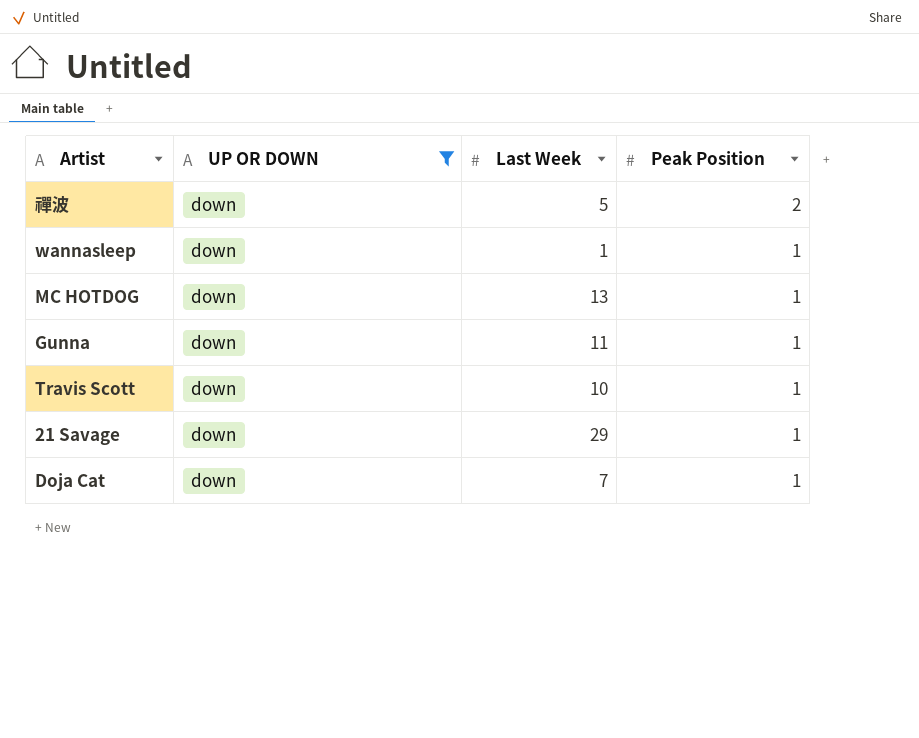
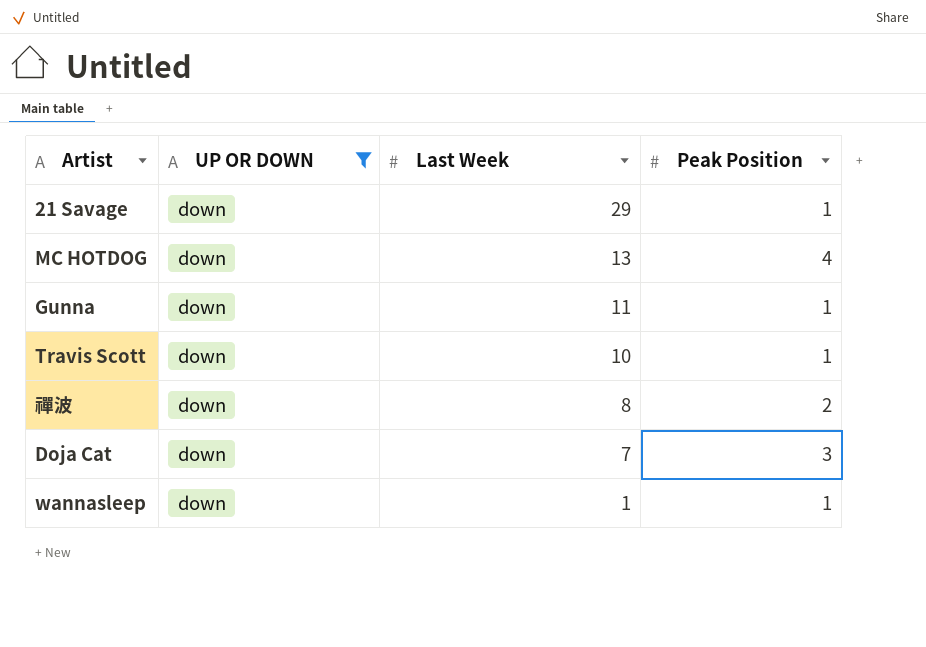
row order: Peak Position descending -> Last Week descending
MC HOTDOG | Peak Position: 1 -> 4
禪波 | Last Week: 5 -> 8
Doja Cat | Peak Position: 1 -> 3

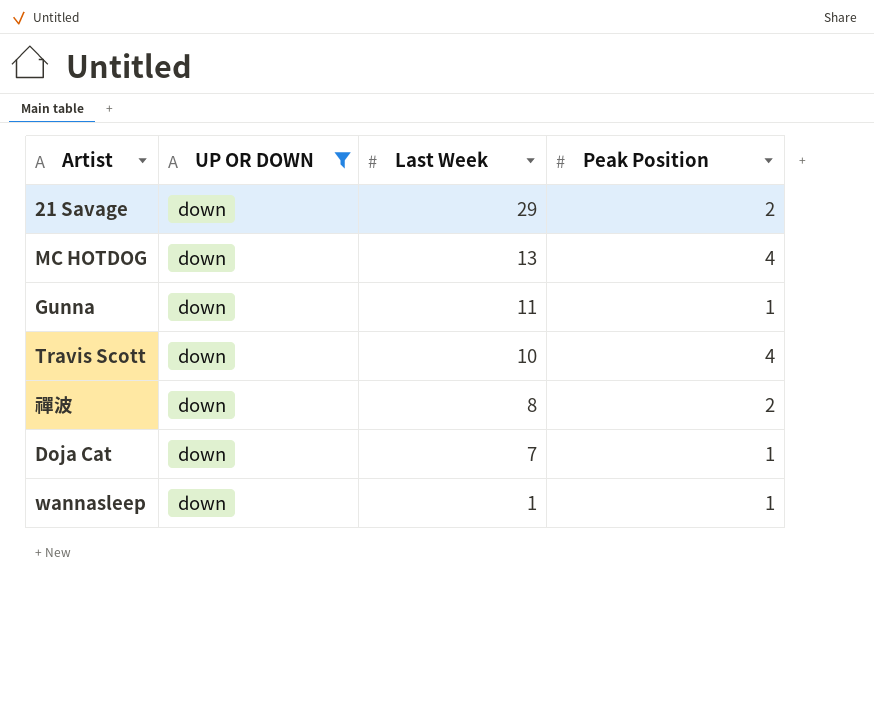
21 Savage | Peak Position: 1 -> 2
Travis Scott | Peak Position: 1 -> 4
Doja Cat | Peak Position: 3 -> 1

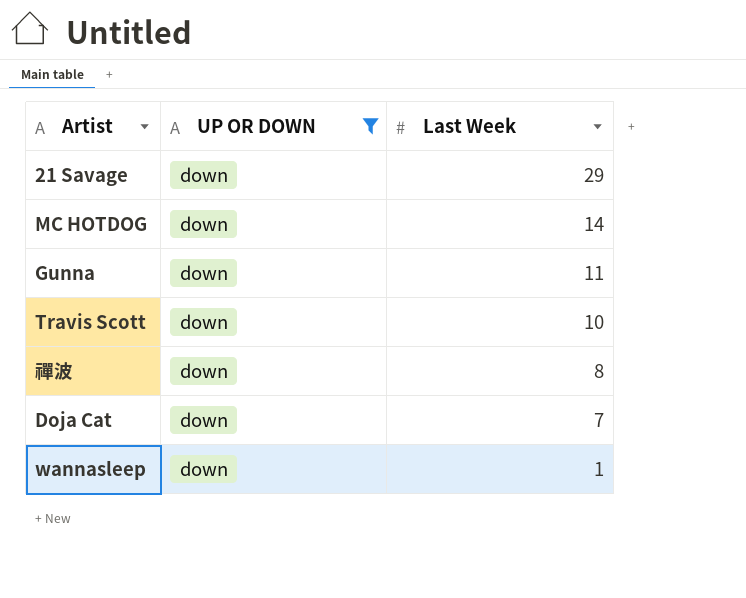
column Peak Position | position: 4 -> none
MC HOTDOG | Last Week: 13 -> 14

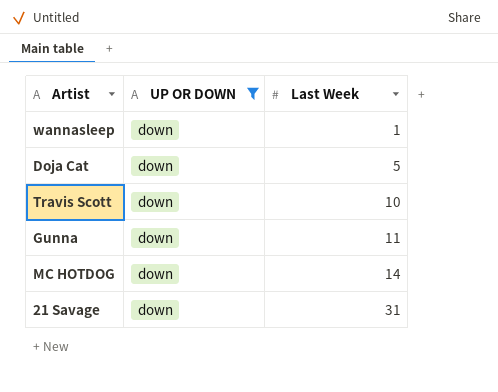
row order: Last Week descending -> Last Week ascending
row 禪波: down | 8 -> none
Doja Cat | Last Week: 7 -> 5
21 Savage | Last Week: 29 -> 31

